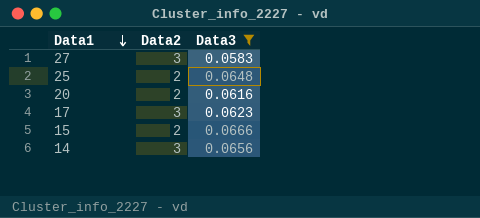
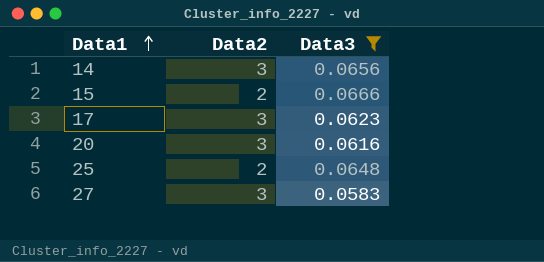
row order: Data1 descending -> Data1 ascending
20 | Data2: 2 -> 3

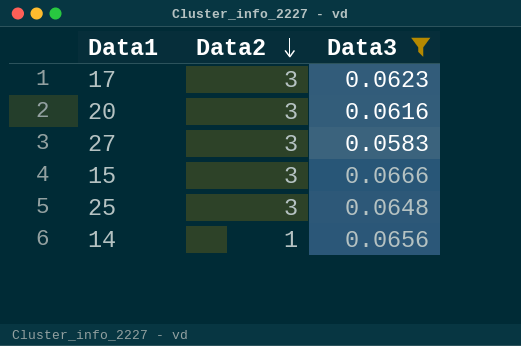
row order: Data1 ascending -> Data2 descending
15 | Data2: 2 -> 3
25 | Data2: 2 -> 3
14 | Data2: 3 -> 1

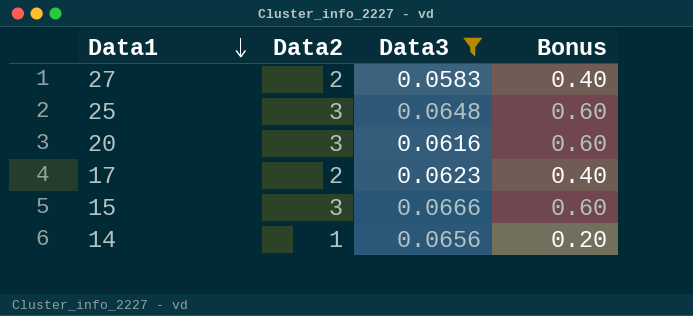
row order: Data2 descending -> Data1 descending
column Bonus | formula: none -> [Data2] * 0.2
27 | Data2: 3 -> 2
17 | Data2: 3 -> 2

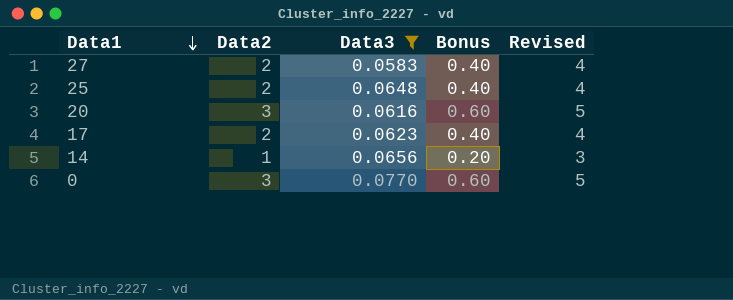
column Revised | formula: none -> [Data2] + 2
row 15: 3 | 0.0666 | 0.60 -> none
25 | Data2: 3 -> 2
25 | Bonus: 0.60 -> 0.40
row 0: none -> 3 | 0.0770 | 0.60 | 5

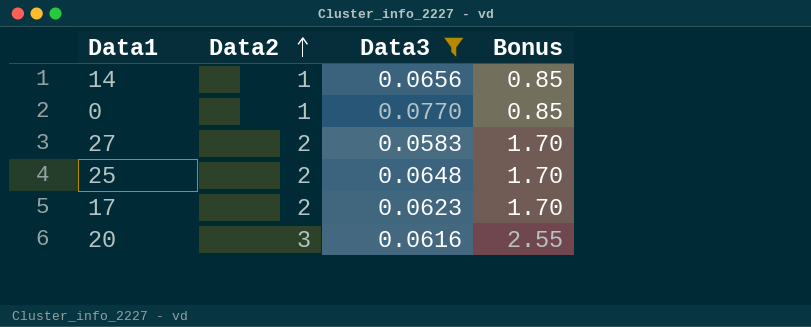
row order: Data1 descending -> Data2 ascending
column Revised | formula: [Data2] + 2 -> none
column Bonus | formula: [Data2] * 0.2 -> [Data2] * 0.85
0 | Data2: 3 -> 1

